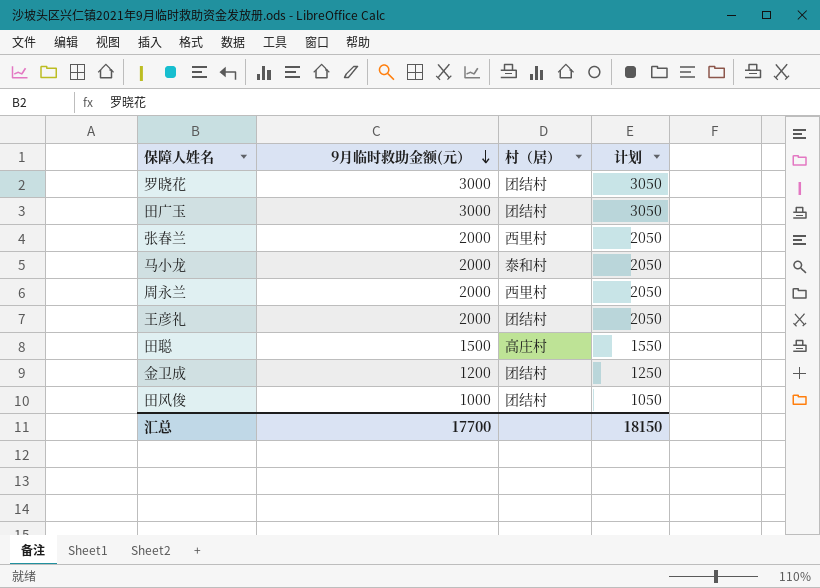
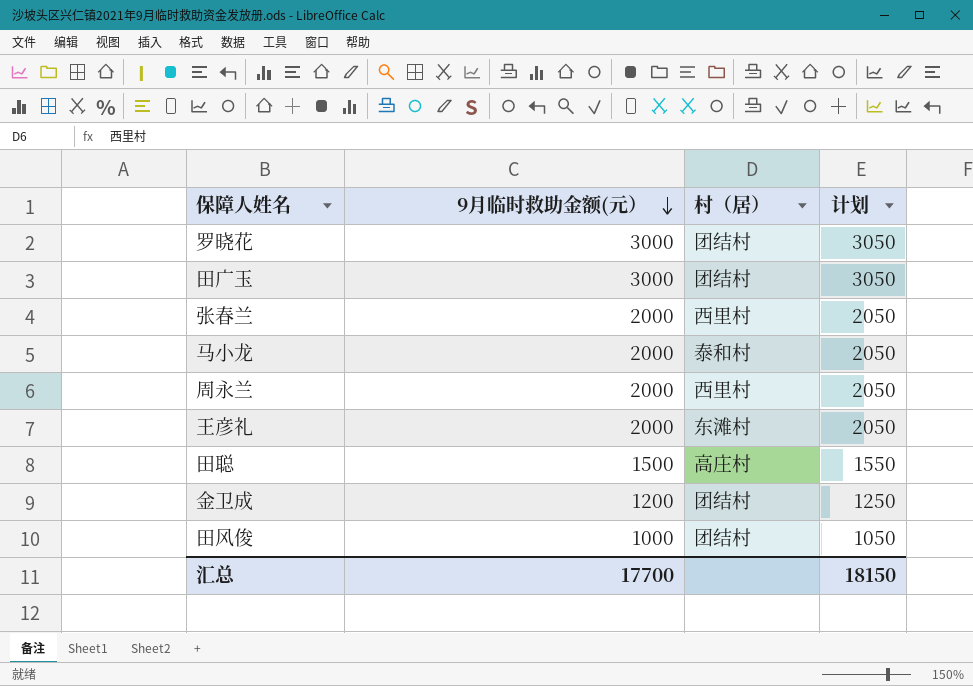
王彦礼 | 村（居）: 团结村 -> 东滩村

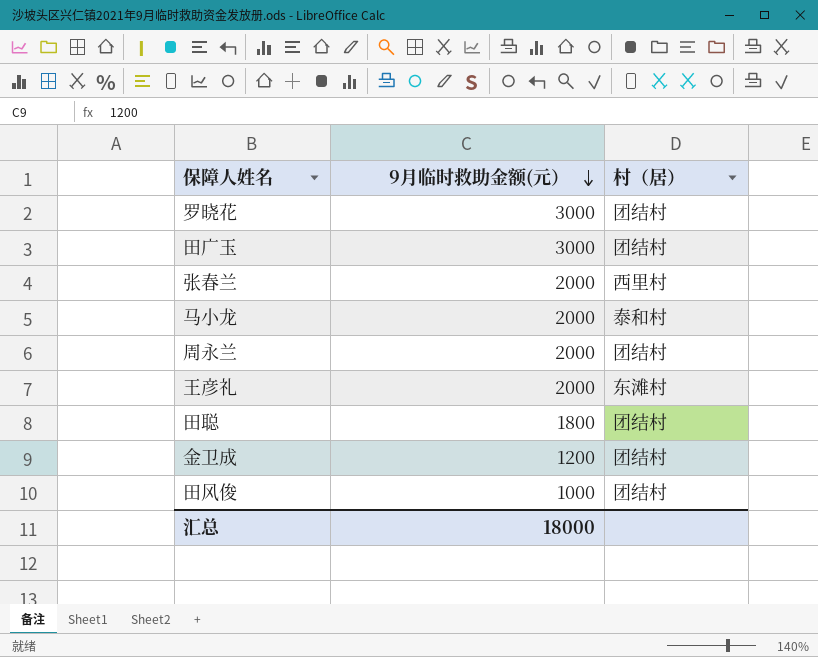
column 计划 | formula: [9月临时救助金额(元）] + 50 -> none
周永兰 | 村（居）: 西里村 -> 团结村
田聪 | 9月临时救助金额(元）: 1500 -> 1800
田聪 | 村（居）: 高庄村 -> 团结村
汇总 | 9月临时救助金额(元）: 17700 -> 18000

